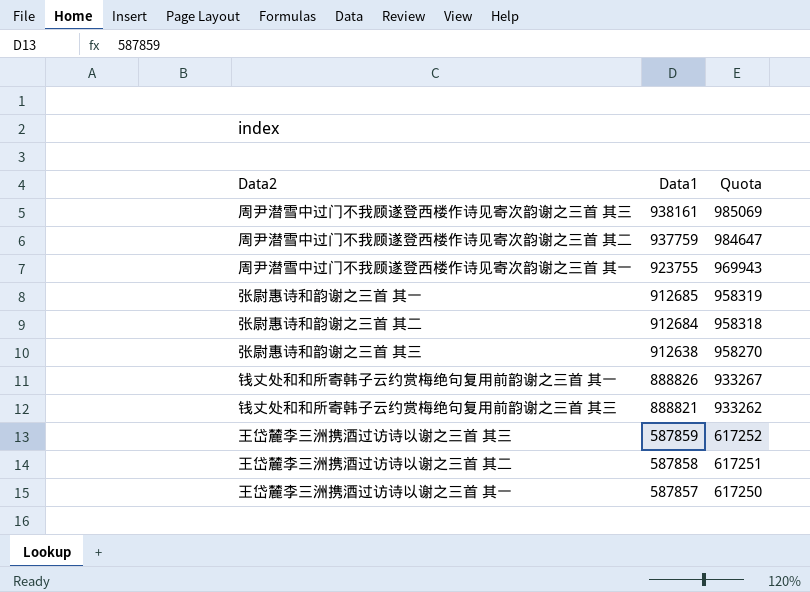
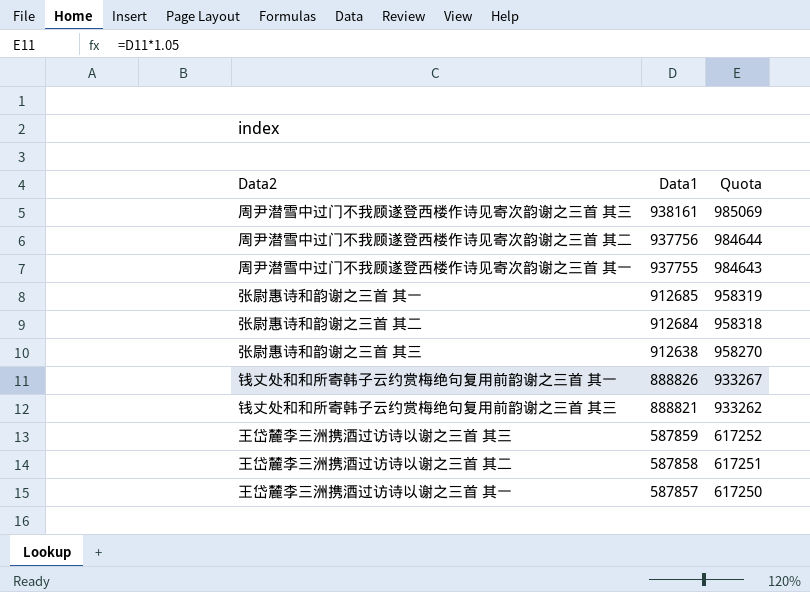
周尹潜雪中过门不我顾遂登西楼作诗见寄次韵谢之三首 其二 | Data1: 937759 -> 937756
周尹潜雪中过门不我顾遂登西楼作诗见寄次韵谢之三首 其二 | Quota: 984647 -> 984644
周尹潜雪中过门不我顾遂登西楼作诗见寄次韵谢之三首 其一 | Data1: 923755 -> 937755
周尹潜雪中过门不我顾遂登西楼作诗见寄次韵谢之三首 其一 | Quota: 969943 -> 984643

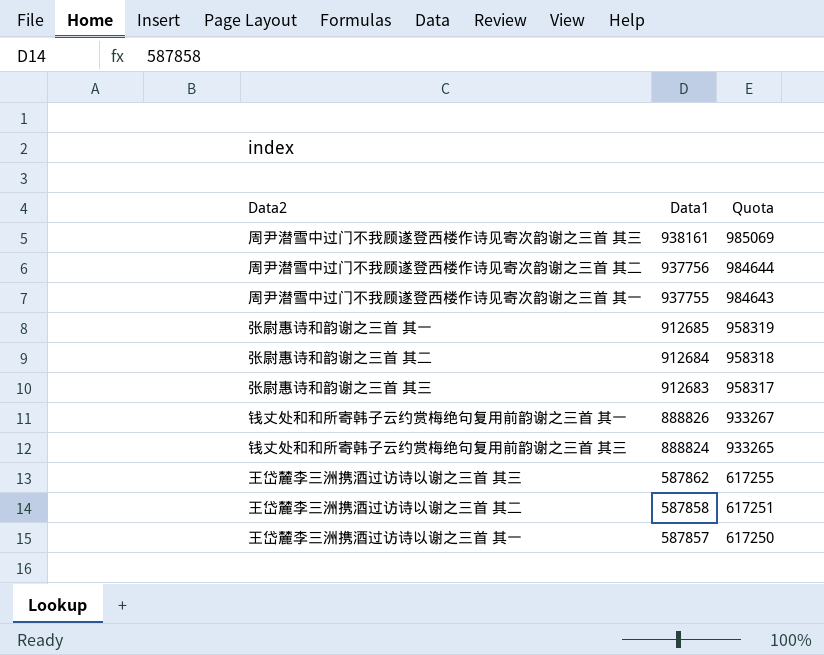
张尉惠诗和韵谢之三首 其三 | Data1: 912638 -> 912683
张尉惠诗和韵谢之三首 其三 | Quota: 958270 -> 958317
钱丈处和和所寄韩子云约赏梅绝句复用前韵谢之三首 其三 | Data1: 888821 -> 888824
钱丈处和和所寄韩子云约赏梅绝句复用前韵谢之三首 其三 | Quota: 933262 -> 933265
王岱麓李三洲携酒过访诗以谢之三首 其三 | Data1: 587859 -> 587862
王岱麓李三洲携酒过访诗以谢之三首 其三 | Quota: 617252 -> 617255

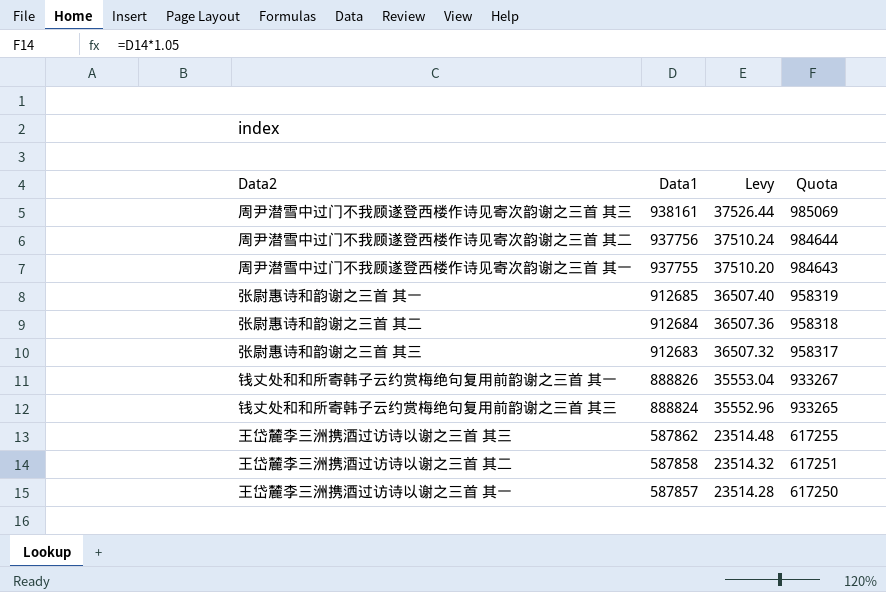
column Levy | formula: none -> [Data1] * 0.04

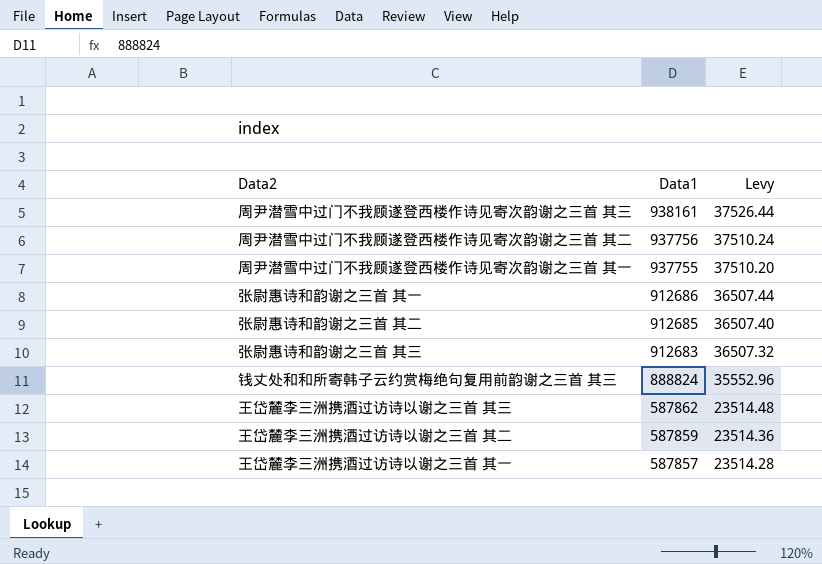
column Quota | formula: [Data1] * 1.05 -> none
row 钱丈处和和所寄韩子云约赏梅绝句复用前韵谢之三首 其一: 888826 | 35553.04 | 933267 -> none
张尉惠诗和韵谢之三首 其一 | Data1: 912685 -> 912686
张尉惠诗和韵谢之三首 其一 | Levy: 36507.40 -> 36507.44
张尉惠诗和韵谢之三首 其二 | Data1: 912684 -> 912685
张尉惠诗和韵谢之三首 其二 | Levy: 36507.36 -> 36507.40
王岱麓李三洲携酒过访诗以谢之三首 其二 | Data1: 587858 -> 587859
王岱麓李三洲携酒过访诗以谢之三首 其二 | Levy: 23514.32 -> 23514.36

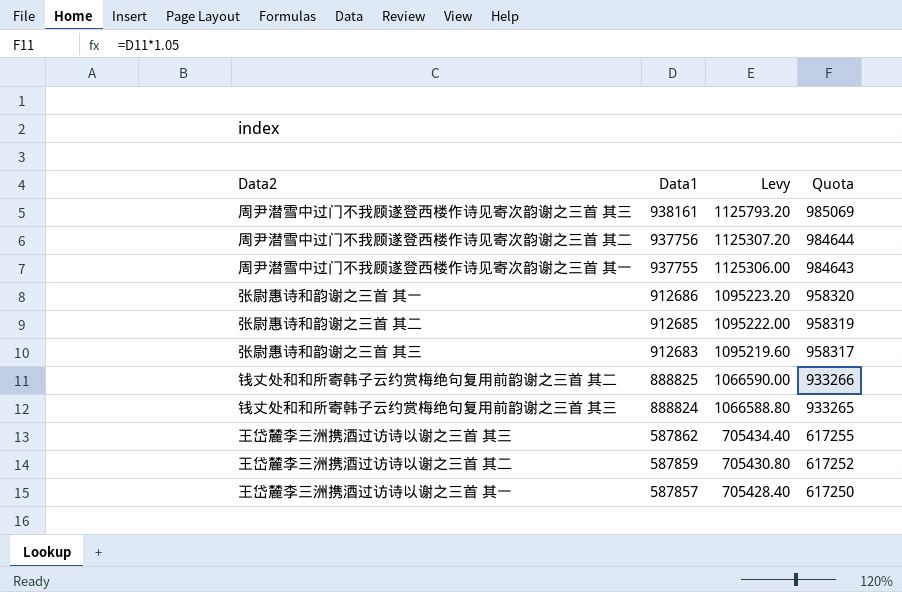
column Levy | formula: [Data1] * 0.04 -> [Data1] * 1.2
column Quota | formula: none -> [Data1] * 1.05
row 钱丈处和和所寄韩子云约赏梅绝句复用前韵谢之三首 其二: none -> 888825 | 1066590.00 | 933266

